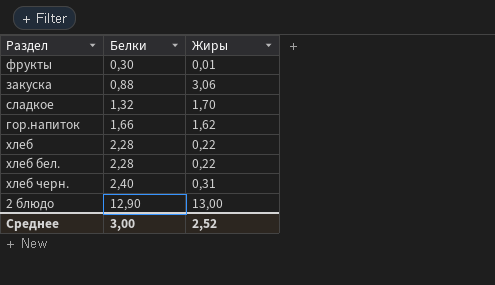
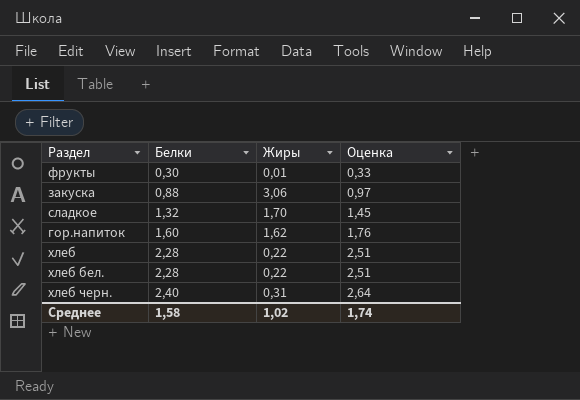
column Оценка | formula: none -> [Белки] * 1,1
row 2 блюдо: 12,90 | 13,00 -> none
гор.напиток | Белки: 1,66 -> 1,60
Среднее | Белки: 3,00 -> 1,58
Среднее | Жиры: 2,52 -> 1,02

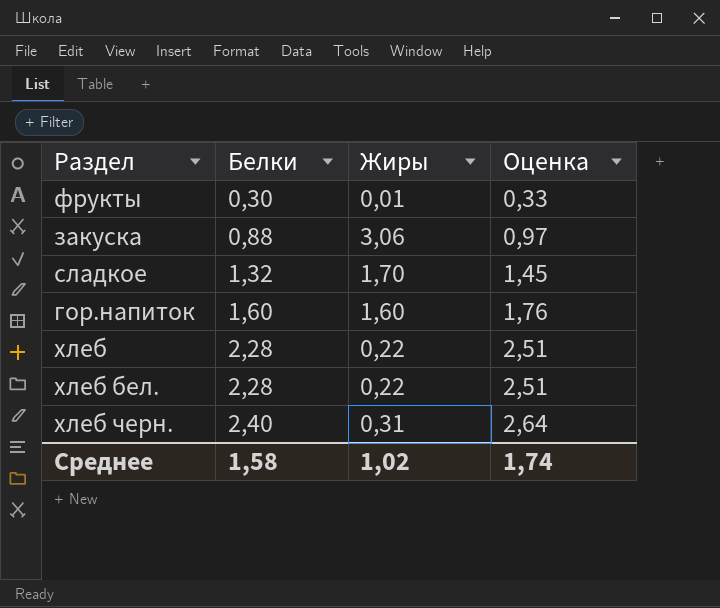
гор.напиток | Жиры: 1,62 -> 1,60

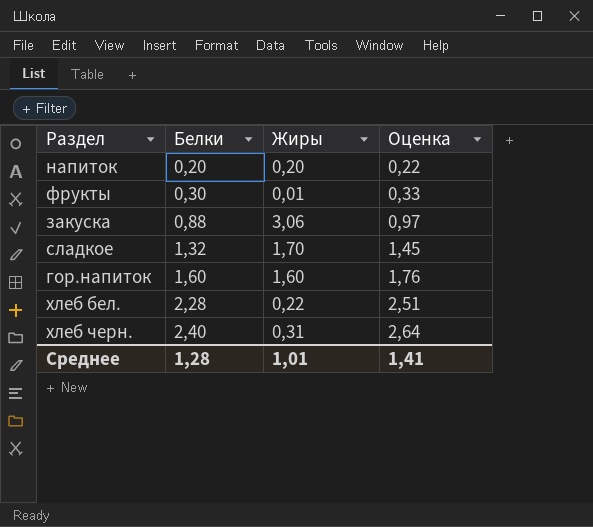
row хлеб: 2,28 | 0,22 | 2,51 -> none
row напиток: none -> 0,20 | 0,20 | 0,22
Среднее | Белки: 1,58 -> 1,28
Среднее | Жиры: 1,02 -> 1,01
Среднее | Оценка: 1,74 -> 1,41

